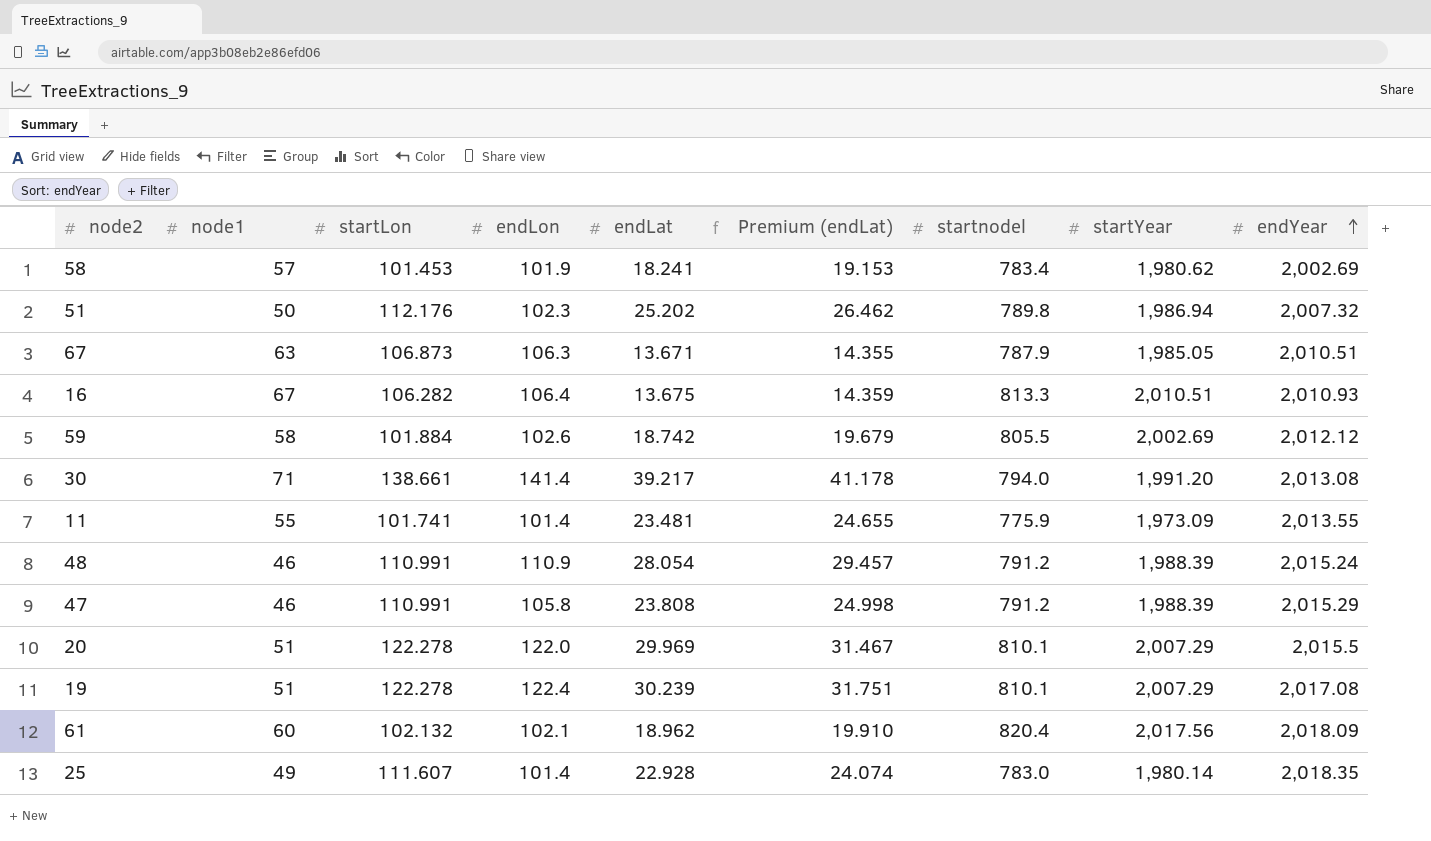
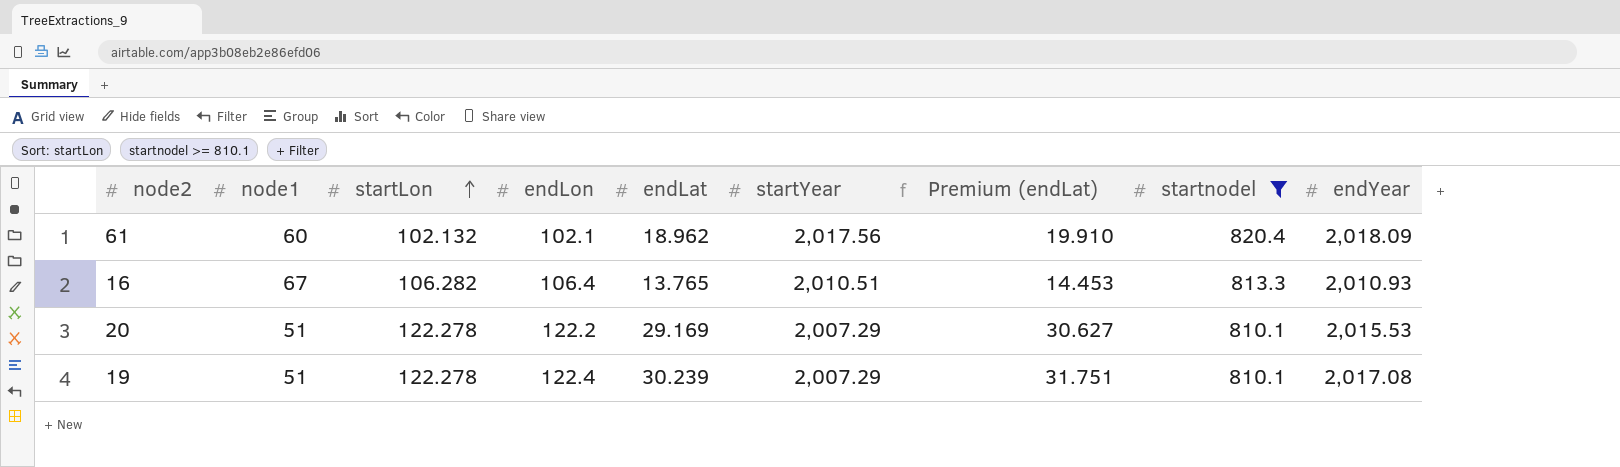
filter: none -> startnodel >= 810.1
row order: endYear ascending -> startLon ascending
column startYear | position: 8 -> 6
16 | endLat: 13.675 -> 13.765
16 | Premium (endLat): 14.359 -> 14.453
20 | endLon: 122.0 -> 122.2
20 | endLat: 29.969 -> 29.169
20 | Premium (endLat): 31.467 -> 30.627
20 | endYear: 2,015.5 -> 2,015.53

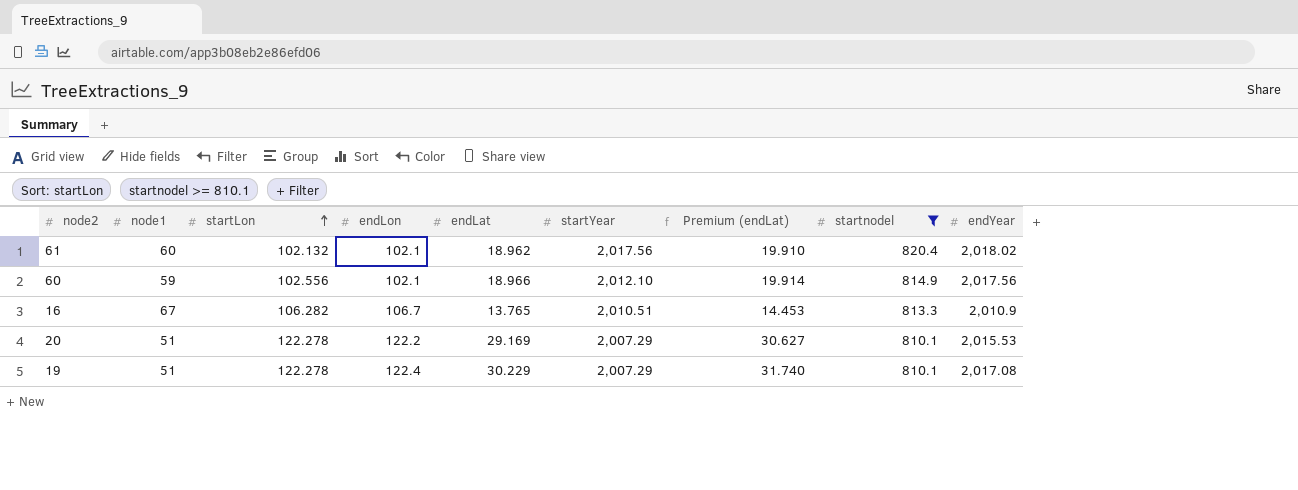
61 | endYear: 2,018.09 -> 2,018.02
row 60: none -> 59 | 102.556 | 102.1 | 18.966 | 2,012.10 | 19.914 | 814.9 | 2,017.56
16 | endLon: 106.4 -> 106.7
16 | endYear: 2,010.93 -> 2,010.9
19 | endLat: 30.239 -> 30.229
19 | Premium (endLat): 31.751 -> 31.740

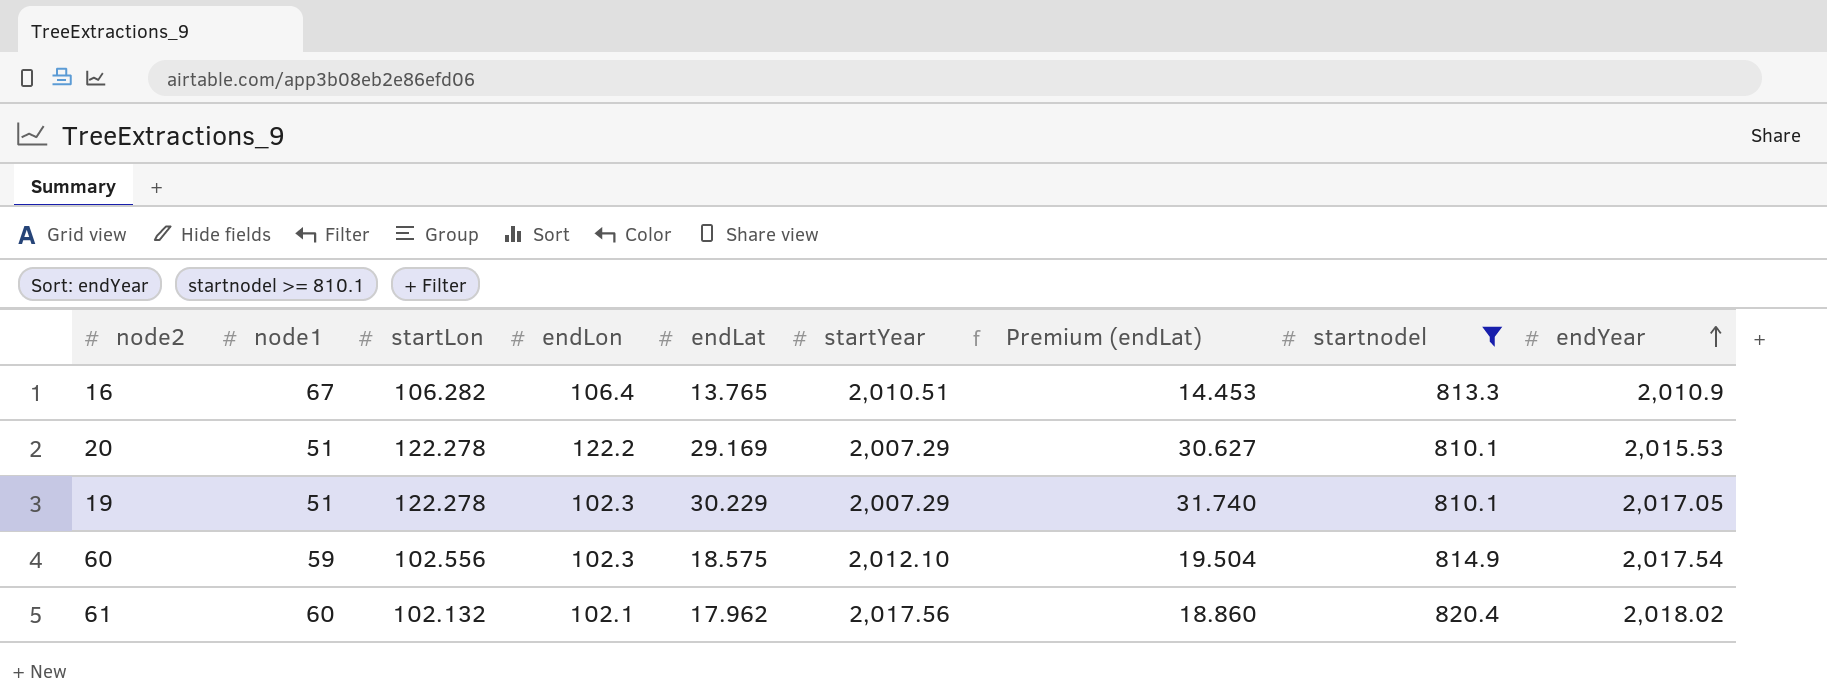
row order: startLon ascending -> endYear ascending
16 | endLon: 106.7 -> 106.4
19 | endLon: 122.4 -> 102.3
19 | endYear: 2,017.08 -> 2,017.05
60 | endLon: 102.1 -> 102.3
60 | endLat: 18.966 -> 18.575
60 | Premium (endLat): 19.914 -> 19.504
60 | endYear: 2,017.56 -> 2,017.54
61 | endLat: 18.962 -> 17.962
61 | Premium (endLat): 19.910 -> 18.860

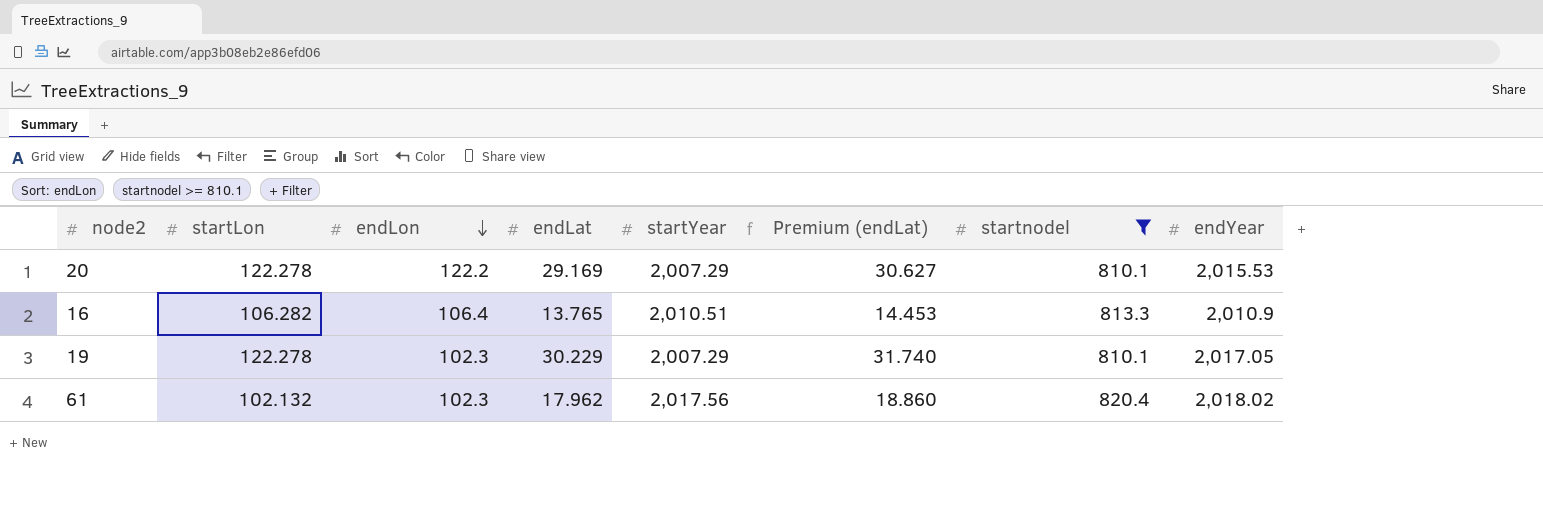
row order: endYear ascending -> endLon descending
column node1 | position: 2 -> none
row 60: 59 | 102.556 | 102.3 | 18.575 | 2,012.10 | 19.504 | 814.9 | 2,017.54 -> none
61 | endLon: 102.1 -> 102.3

